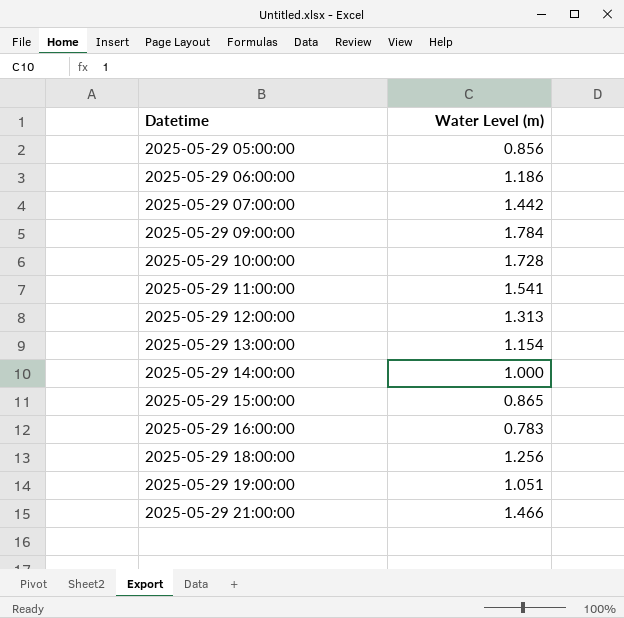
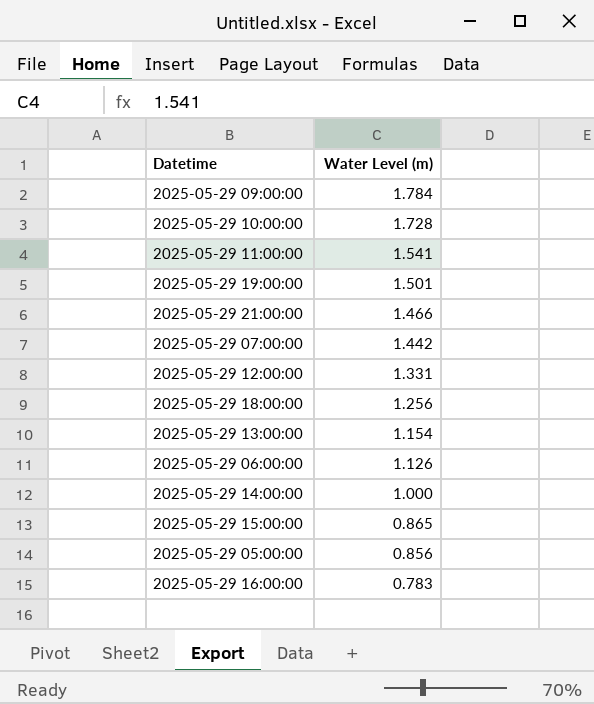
row order: Datetime ascending -> Water Level (m) descending
2025-05-29 19:00:00 | Water Level (m): 1.051 -> 1.501
2025-05-29 12:00:00 | Water Level (m): 1.313 -> 1.331
2025-05-29 06:00:00 | Water Level (m): 1.186 -> 1.126

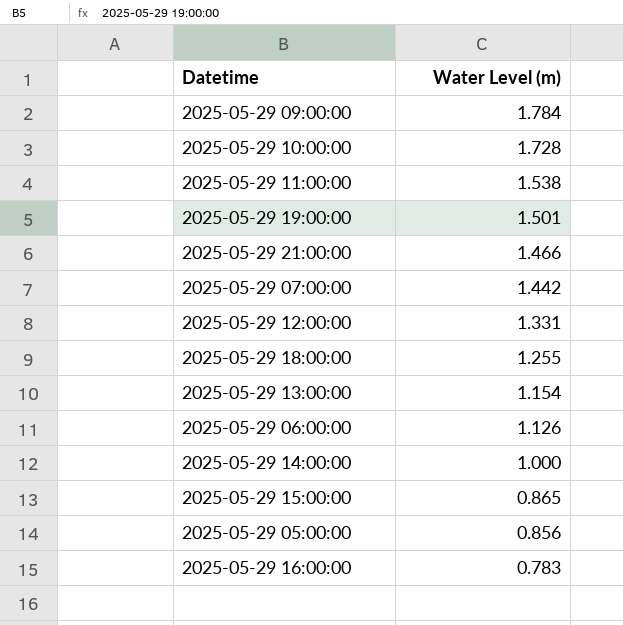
2025-05-29 11:00:00 | Water Level (m): 1.541 -> 1.538
2025-05-29 18:00:00 | Water Level (m): 1.256 -> 1.255

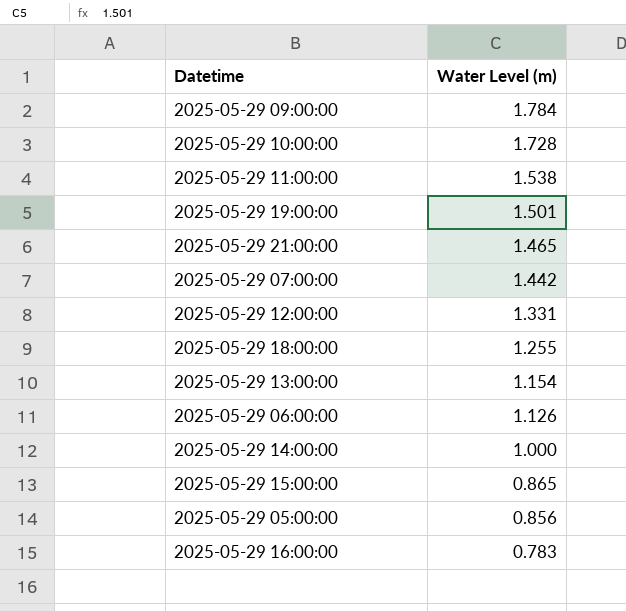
2025-05-29 21:00:00 | Water Level (m): 1.466 -> 1.465

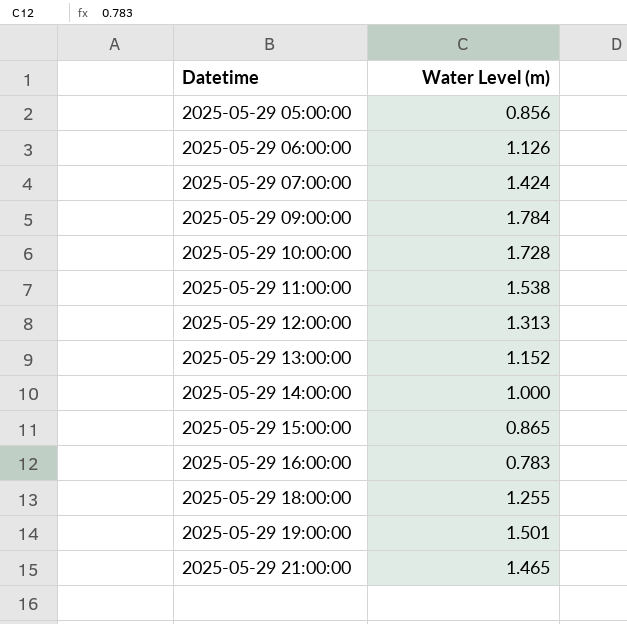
row order: Water Level (m) descending -> Datetime ascending
2025-05-29 07:00:00 | Water Level (m): 1.442 -> 1.424
2025-05-29 12:00:00 | Water Level (m): 1.331 -> 1.313
2025-05-29 13:00:00 | Water Level (m): 1.154 -> 1.152

